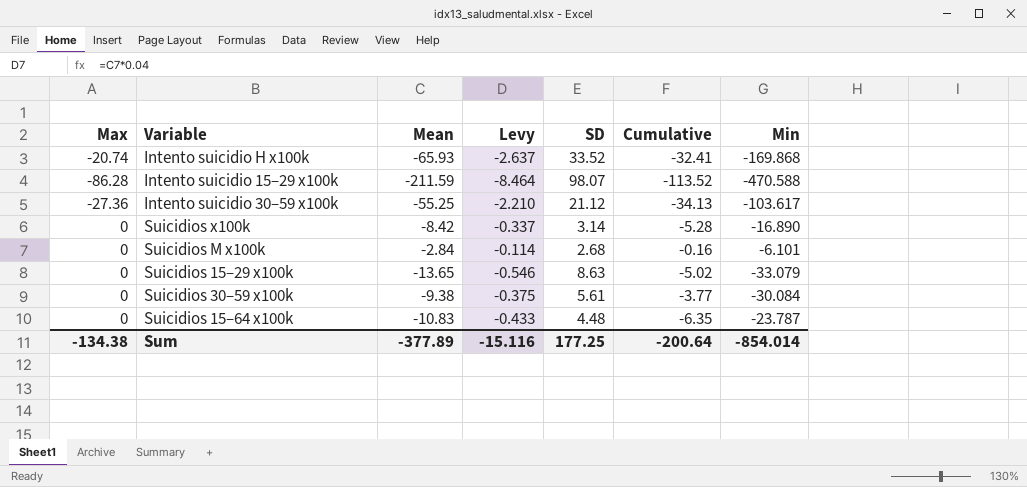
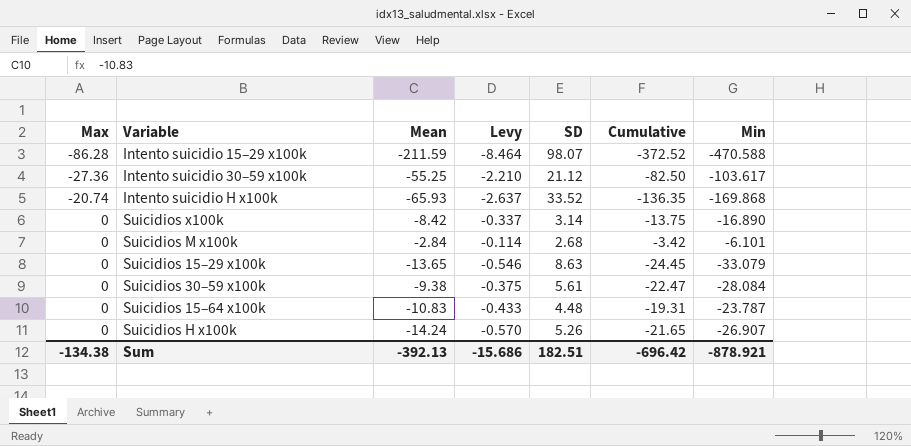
row order: none -> Max ascending
column Cumulative | formula: [Mean] + [SD] -> [SD] + [Min]
Suicidios 30–59 x100k | Min: -30.084 -> -28.084
row Suicidios H x100k: none -> 0 | -14.24 | -0.570 | 5.26 | -21.65 | -26.907
Sum | Mean: -377.89 -> -392.13
Sum | Levy: -15.116 -> -15.686
Sum | SD: 177.25 -> 182.51
Sum | Cumulative: -200.64 -> -696.42
Sum | Min: -854.014 -> -878.921

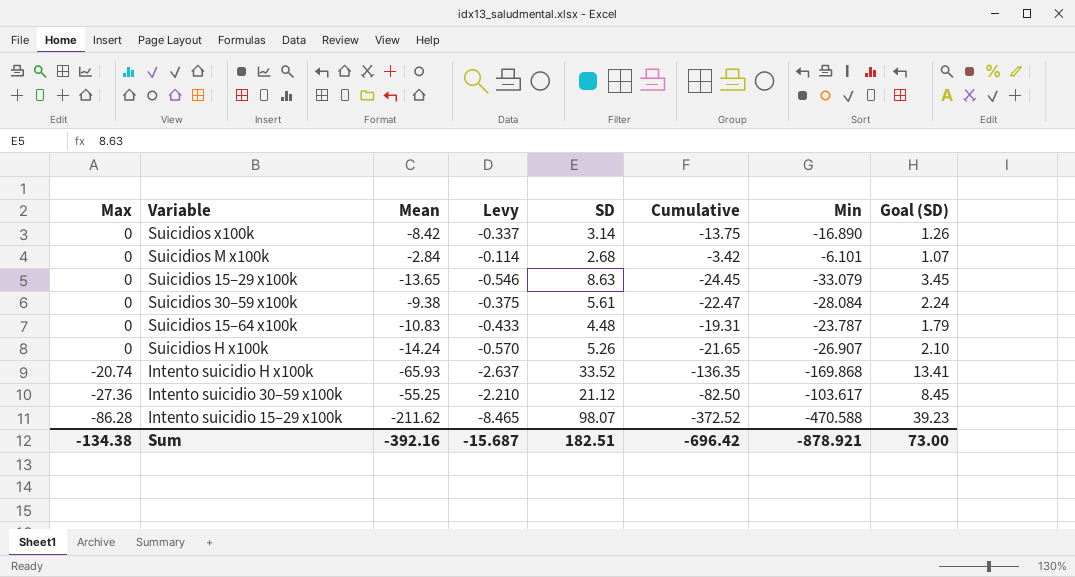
row order: Max ascending -> Max descending
column Goal (SD) | formula: none -> [SD] * 0.4
Intento suicidio 15–29 x100k | Mean: -211.59 -> -211.62
Intento suicidio 15–29 x100k | Levy: -8.464 -> -8.465
Sum | Mean: -392.13 -> -392.16
Sum | Levy: -15.686 -> -15.687

